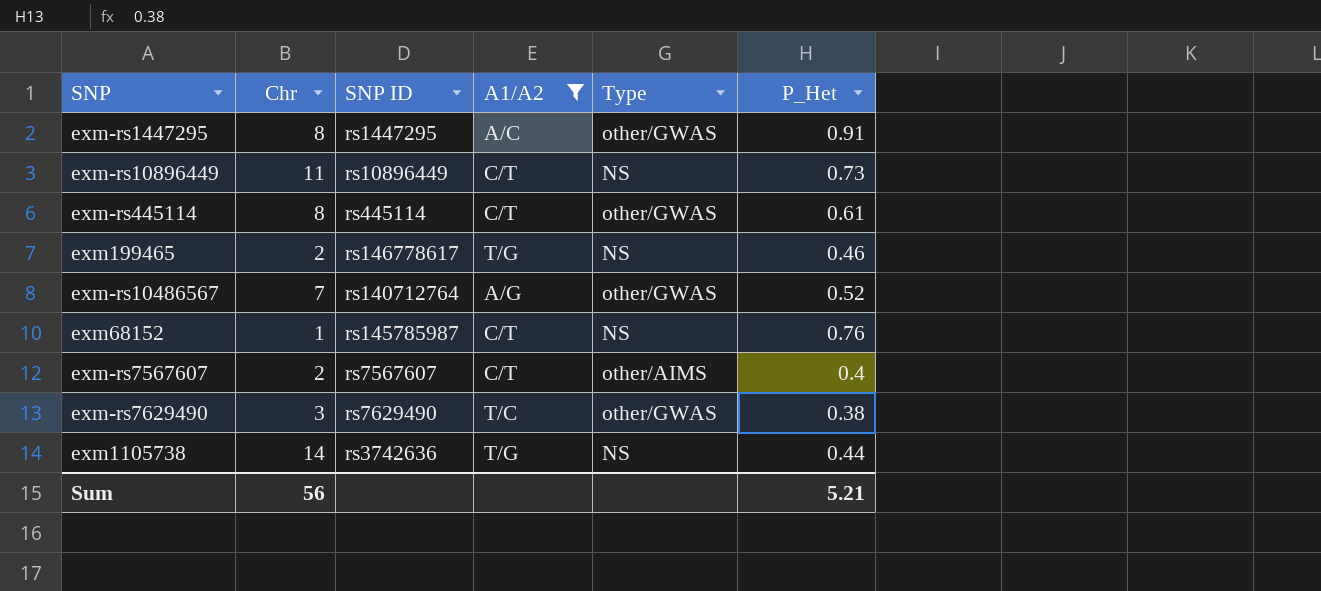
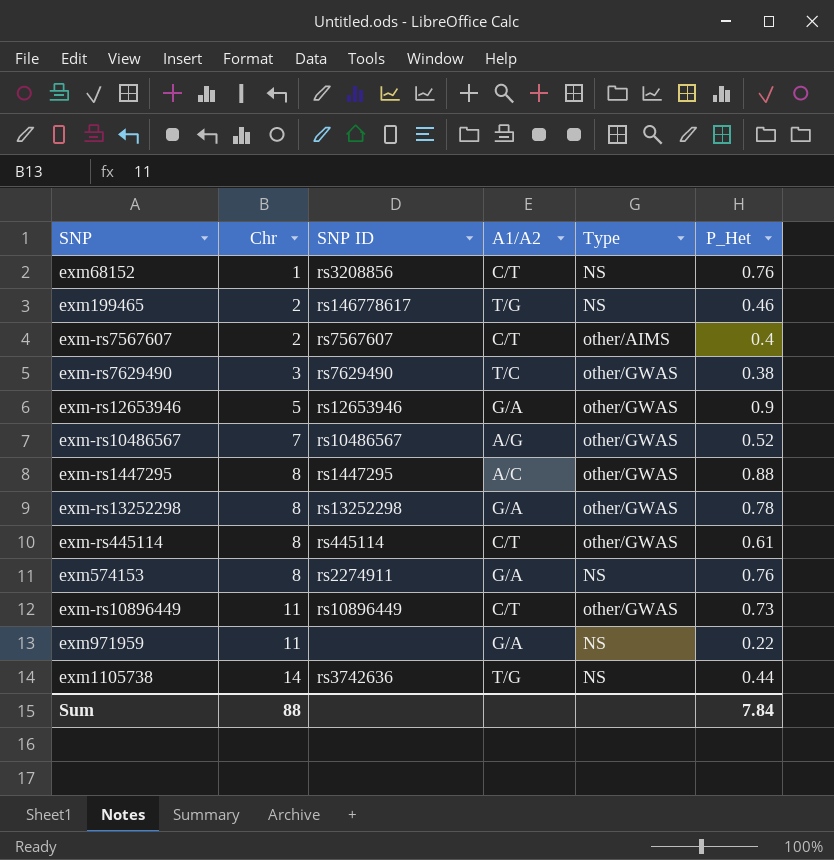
filter: A1/A2 != G/A -> none
row order: none -> Chr ascending
exm68152 | SNP ID: rs145785987 -> rs3208856
exm-rs10486567 | SNP ID: rs140712764 -> rs10486567
exm-rs1447295 | P_Het: 0.91 -> 0.88
exm-rs10896449 | Type: NS -> other/GWAS
Sum | Chr: 56 -> 88
Sum | P_Het: 5.21 -> 7.84

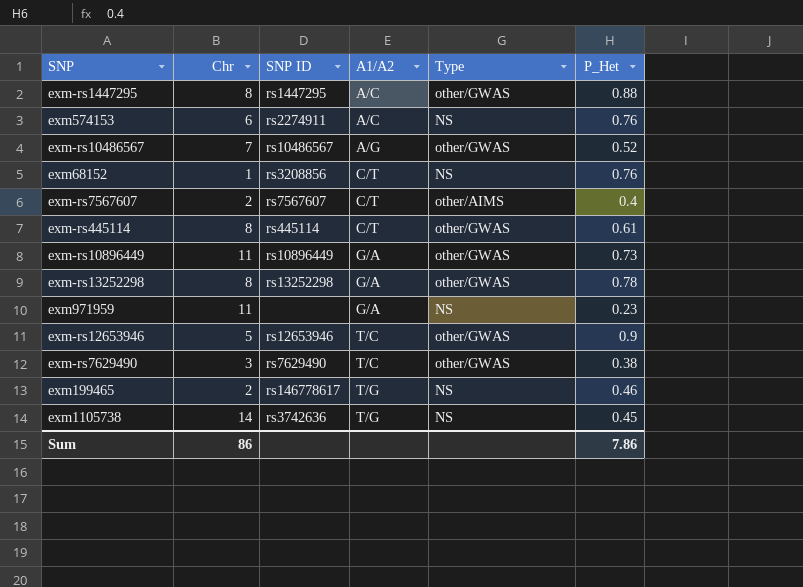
row order: Chr ascending -> A1/A2 ascending
exm574153 | Chr: 8 -> 6
exm574153 | A1/A2: G/A -> A/C
exm-rs10896449 | A1/A2: C/T -> G/A
exm971959 | P_Het: 0.22 -> 0.23
exm-rs12653946 | A1/A2: G/A -> T/C
exm1105738 | P_Het: 0.44 -> 0.45
Sum | Chr: 88 -> 86
Sum | P_Het: 7.84 -> 7.86

